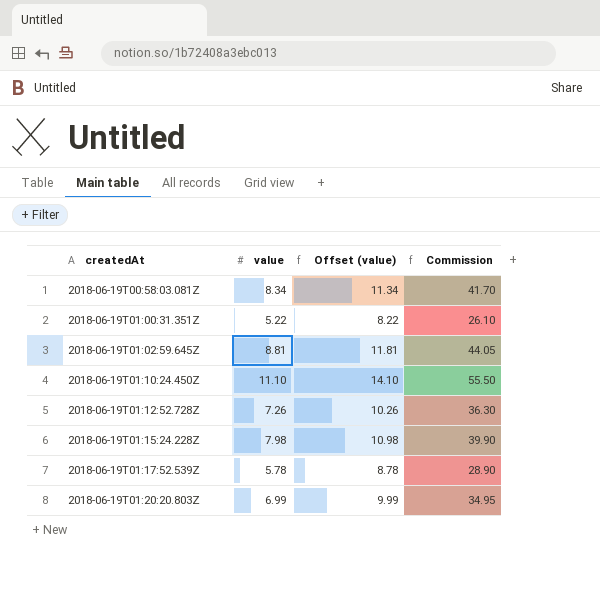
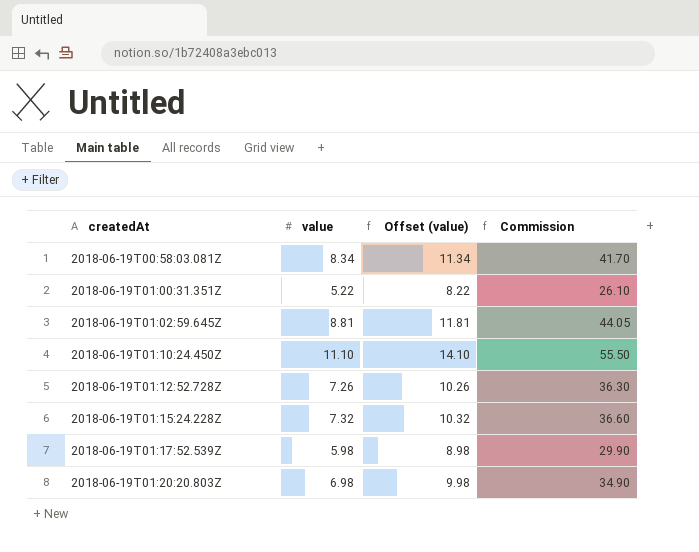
2018-06-19T01:15:24.228Z | value: 7.98 -> 7.32
2018-06-19T01:15:24.228Z | Offset (value): 10.98 -> 10.32
2018-06-19T01:15:24.228Z | Commission: 39.90 -> 36.60
2018-06-19T01:17:52.539Z | value: 5.78 -> 5.98
2018-06-19T01:17:52.539Z | Offset (value): 8.78 -> 8.98
2018-06-19T01:17:52.539Z | Commission: 28.90 -> 29.90
2018-06-19T01:20:20.803Z | value: 6.99 -> 6.98
2018-06-19T01:20:20.803Z | Offset (value): 9.99 -> 9.98
2018-06-19T01:20:20.803Z | Commission: 34.95 -> 34.90

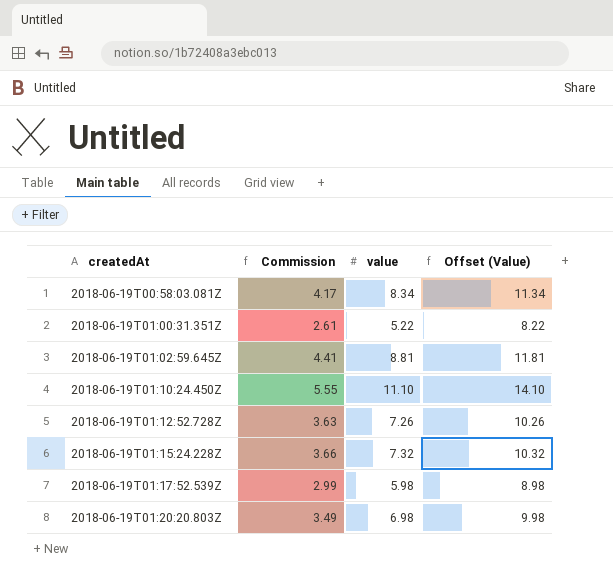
column Commission | formula: [value] * 5 -> [value] * 0.5
column Commission | position: 4 -> 2
column name: Offset (value) -> Offset (Value)

